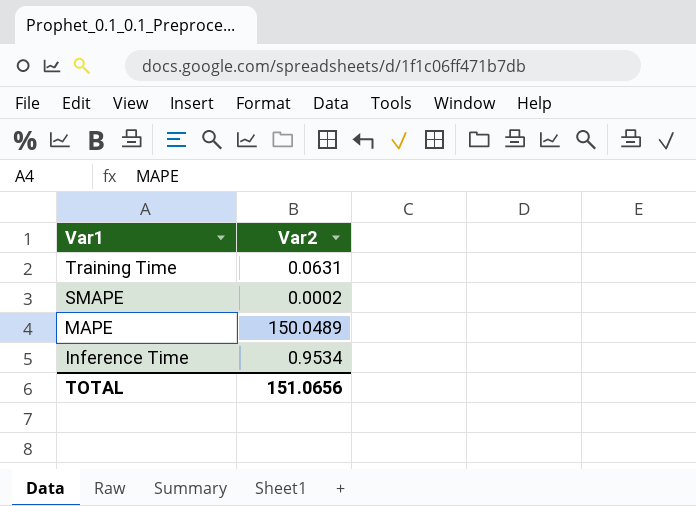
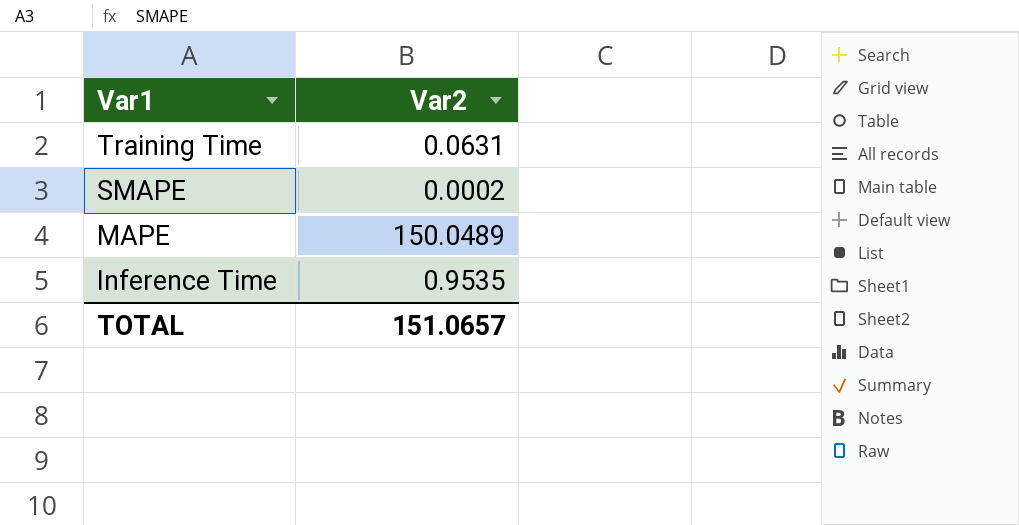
Inference Time | Var2: 0.9534 -> 0.9535
TOTAL | Var2: 151.0656 -> 151.0657

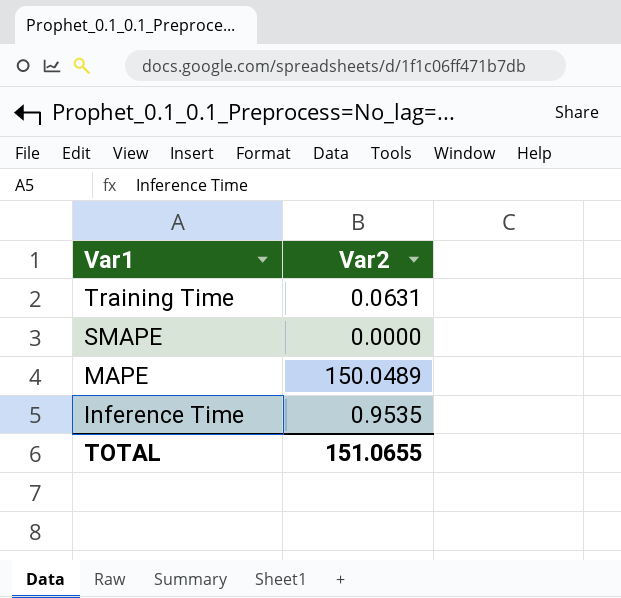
SMAPE | Var2: 0.0002 -> 0.0000
TOTAL | Var2: 151.0657 -> 151.0655

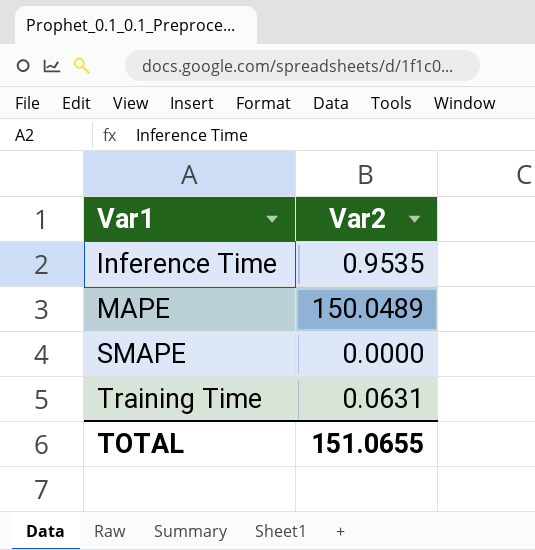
row order: Var1 descending -> Var1 ascending

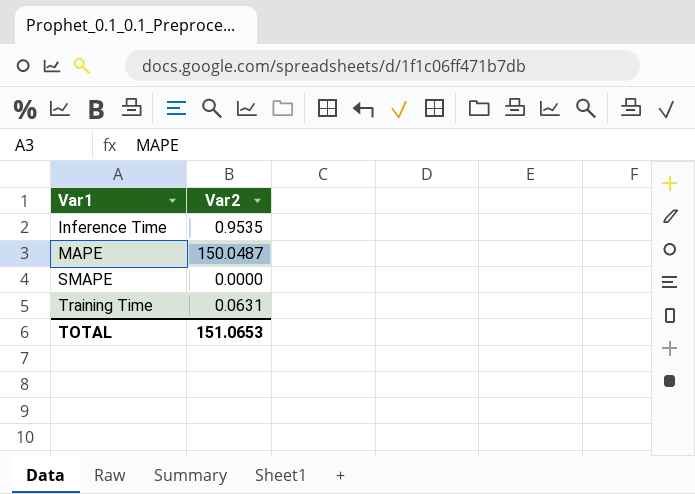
MAPE | Var2: 150.0489 -> 150.0487
TOTAL | Var2: 151.0655 -> 151.0653

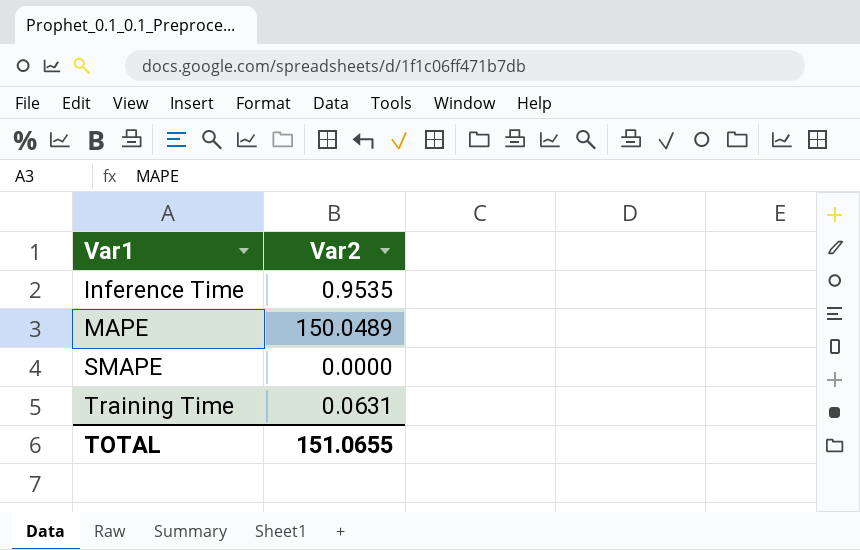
MAPE | Var2: 150.0487 -> 150.0489
TOTAL | Var2: 151.0653 -> 151.0655

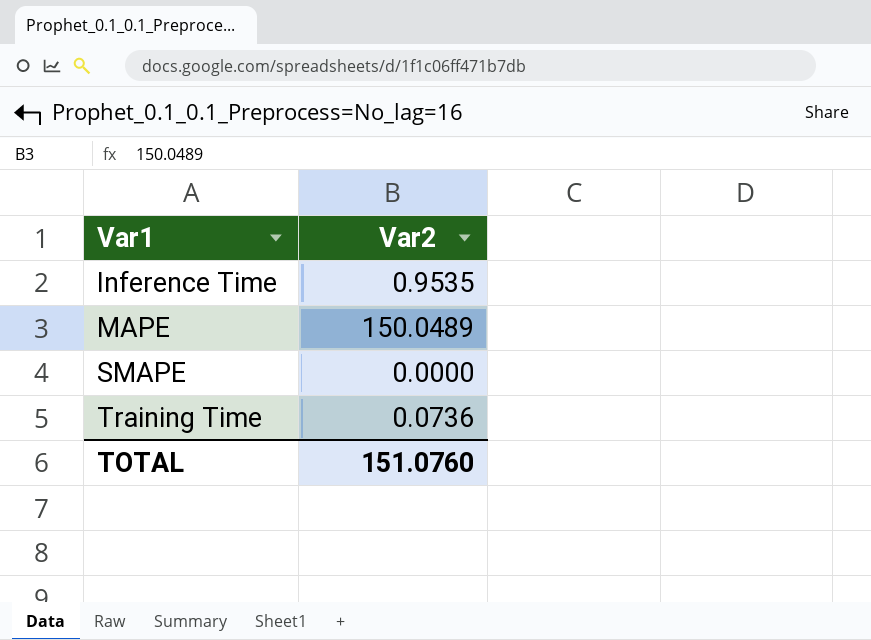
Training Time | Var2: 0.0631 -> 0.0736
TOTAL | Var2: 151.0655 -> 151.0760

